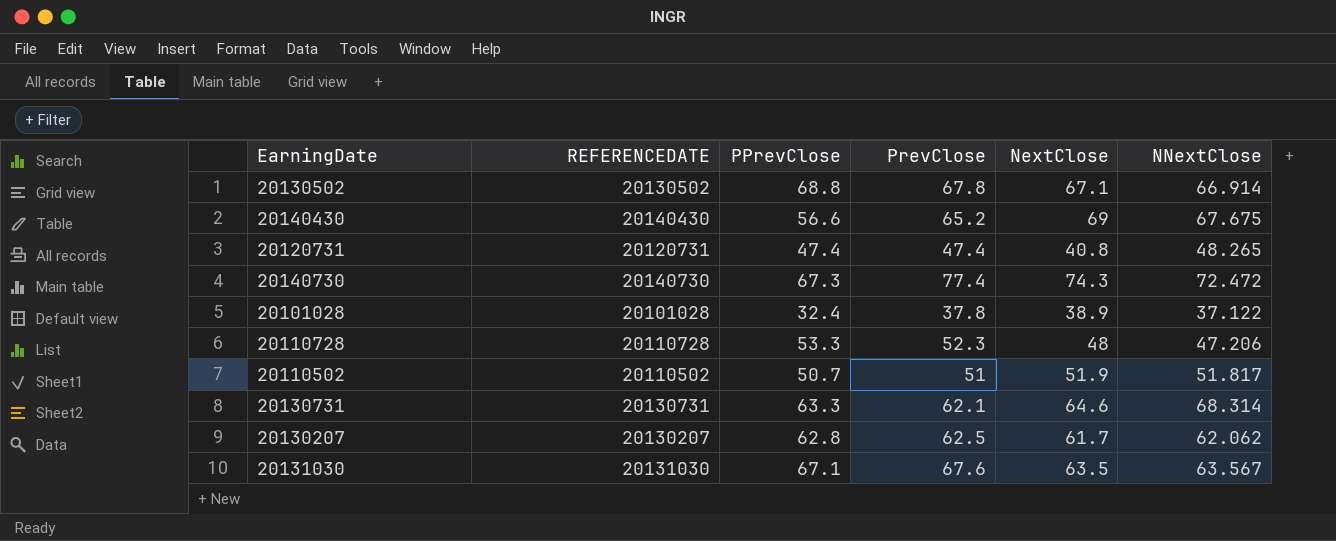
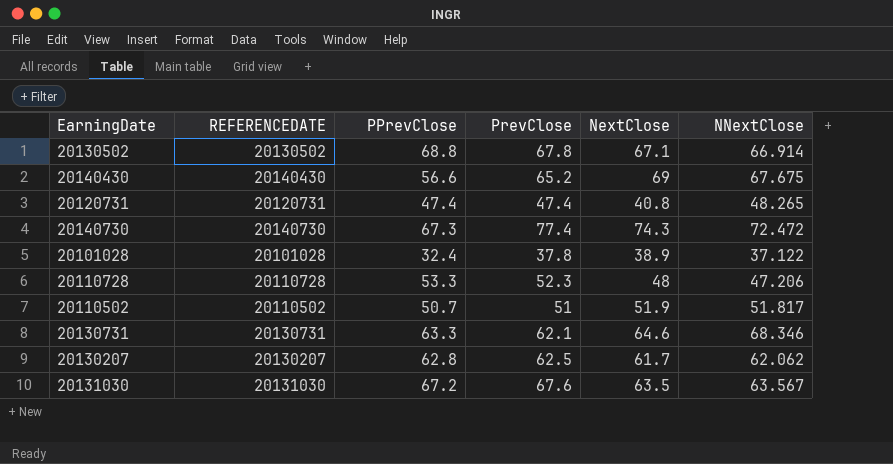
20130731 | NNextClose: 68.314 -> 68.346
20131030 | PPrevClose: 67.1 -> 67.2

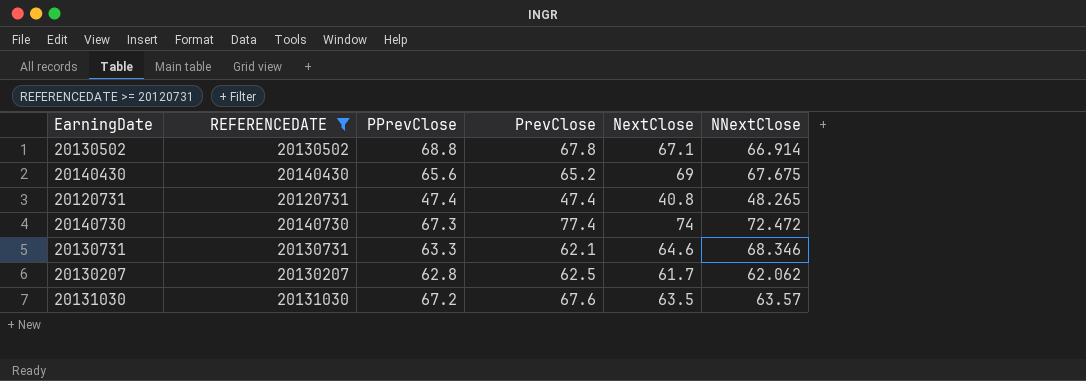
filter: none -> REFERENCEDATE >= 20120731
20140430 | PPrevClose: 56.6 -> 65.6
20140730 | NextClose: 74.3 -> 74
20131030 | NNextClose: 63.567 -> 63.57

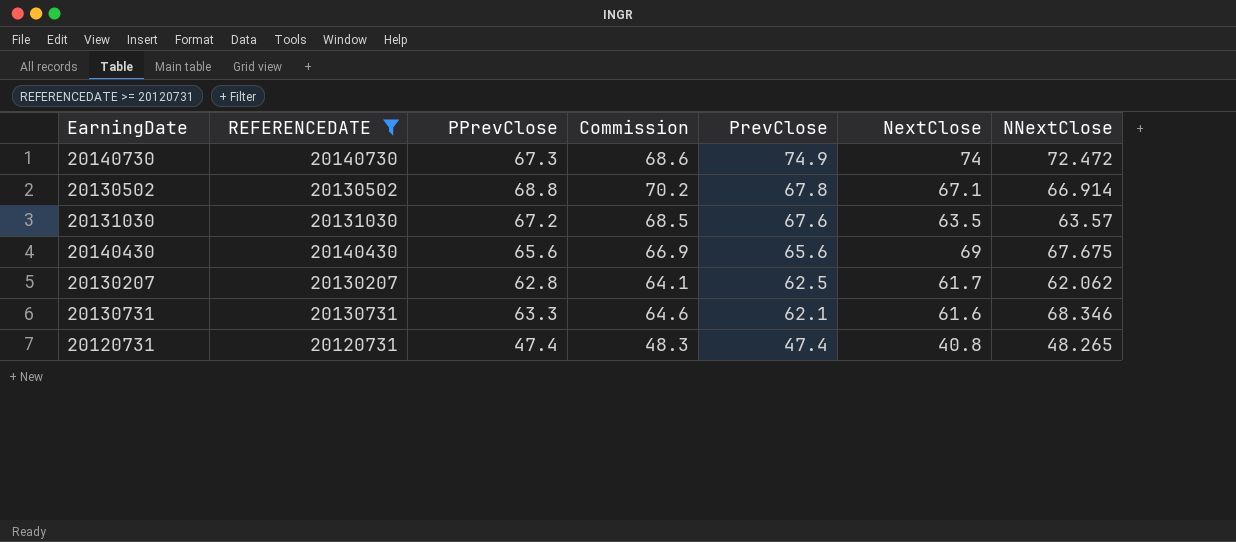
row order: none -> PrevClose descending
column Commission | formula: none -> [PPrevClose] * 1.02
20140730 | PrevClose: 77.4 -> 74.9
20140430 | PrevClose: 65.2 -> 65.6
20130731 | NextClose: 64.6 -> 61.6

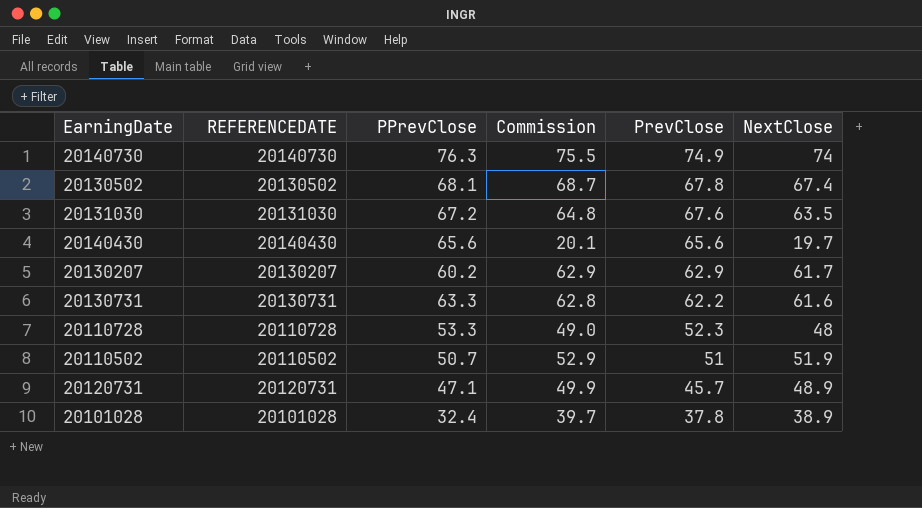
filter: REFERENCEDATE >= 20120731 -> none
column NNextClose | position: 7 -> none
column Commission | formula: [PPrevClose] * 1.02 -> [NextClose] * 1.02
20140730 | PPrevClose: 67.3 -> 76.3
20130502 | PPrevClose: 68.8 -> 68.1
20130502 | NextClose: 67.1 -> 67.4
20140430 | NextClose: 69 -> 19.7
20130207 | PPrevClose: 62.8 -> 60.2
20130207 | PrevClose: 62.5 -> 62.9
20130731 | PrevClose: 62.1 -> 62.2
20120731 | PPrevClose: 47.4 -> 47.1
20120731 | PrevClose: 47.4 -> 45.7
20120731 | NextClose: 40.8 -> 48.9

